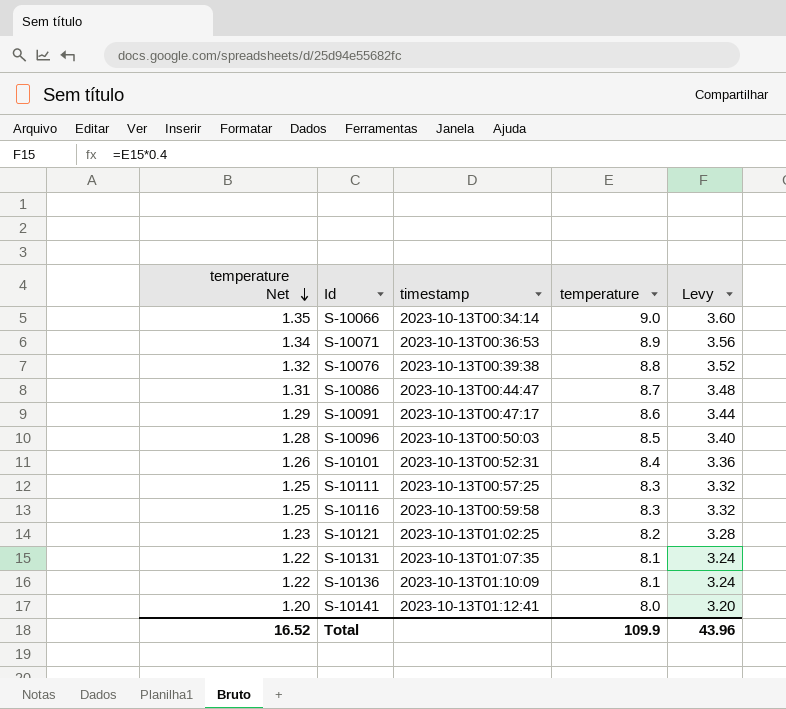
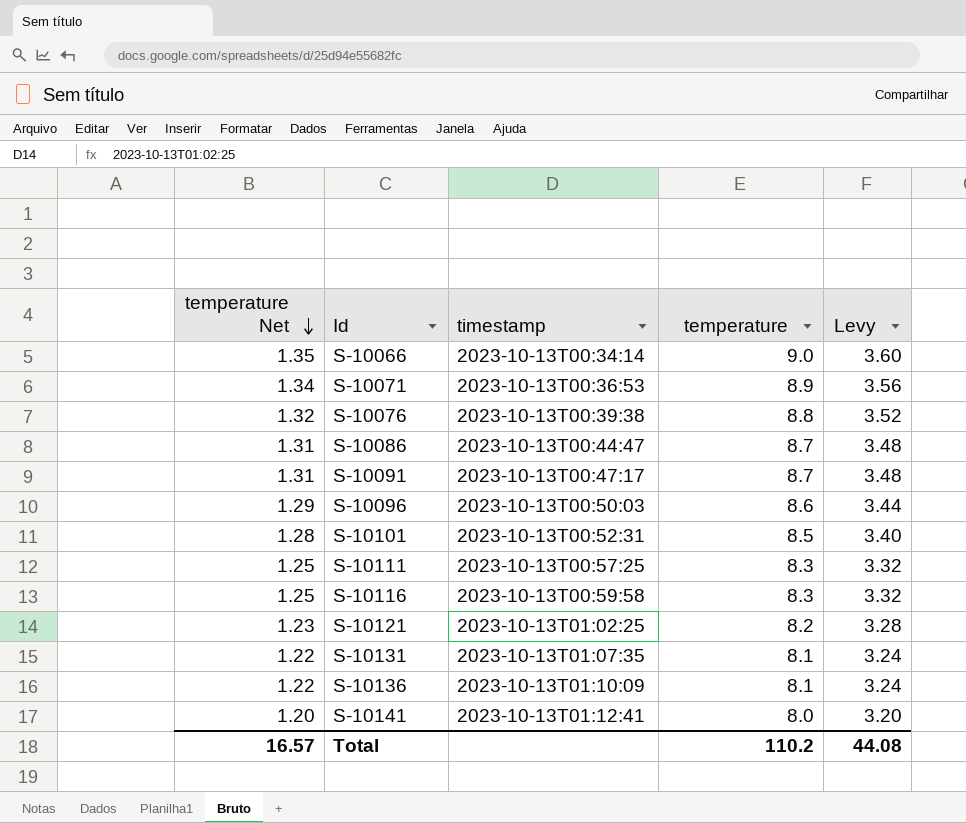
S-10091 | temperature Net: 1.29 -> 1.31
S-10091 | temperature: 8.6 -> 8.7
S-10091 | Levy: 3.44 -> 3.48
S-10096 | temperature Net: 1.28 -> 1.29
S-10096 | temperature: 8.5 -> 8.6
S-10096 | Levy: 3.40 -> 3.44
S-10101 | temperature Net: 1.26 -> 1.28
S-10101 | temperature: 8.4 -> 8.5
S-10101 | Levy: 3.36 -> 3.40
Total | temperature Net: 16.52 -> 16.57
Total | temperature: 109.9 -> 110.2
Total | Levy: 43.96 -> 44.08

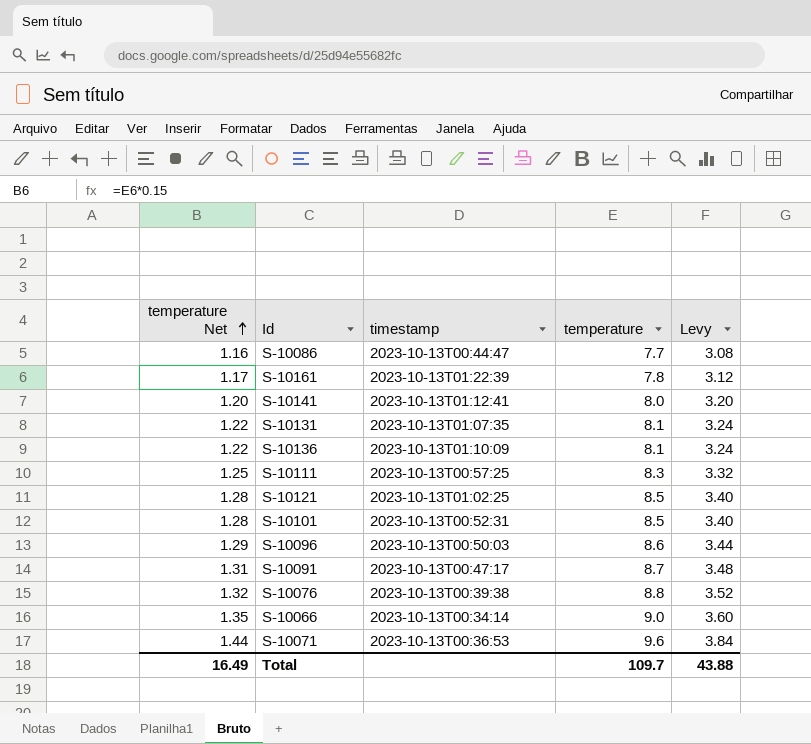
row order: temperature Net descending -> temperature Net ascending
row S-10116: 1.25 | 2023-10-13T00:59:58 | 8.3 | 3.32 -> none
S-10086 | temperature Net: 1.31 -> 1.16
S-10086 | temperature: 8.7 -> 7.7
S-10086 | Levy: 3.48 -> 3.08
row S-10161: none -> 1.17 | 2023-10-13T01:22:39 | 7.8 | 3.12
S-10121 | temperature Net: 1.23 -> 1.28
S-10121 | temperature: 8.2 -> 8.5
S-10121 | Levy: 3.28 -> 3.40
S-10071 | temperature Net: 1.34 -> 1.44
S-10071 | temperature: 8.9 -> 9.6
S-10071 | Levy: 3.56 -> 3.84
Total | temperature Net: 16.57 -> 16.49
Total | temperature: 110.2 -> 109.7
Total | Levy: 44.08 -> 43.88

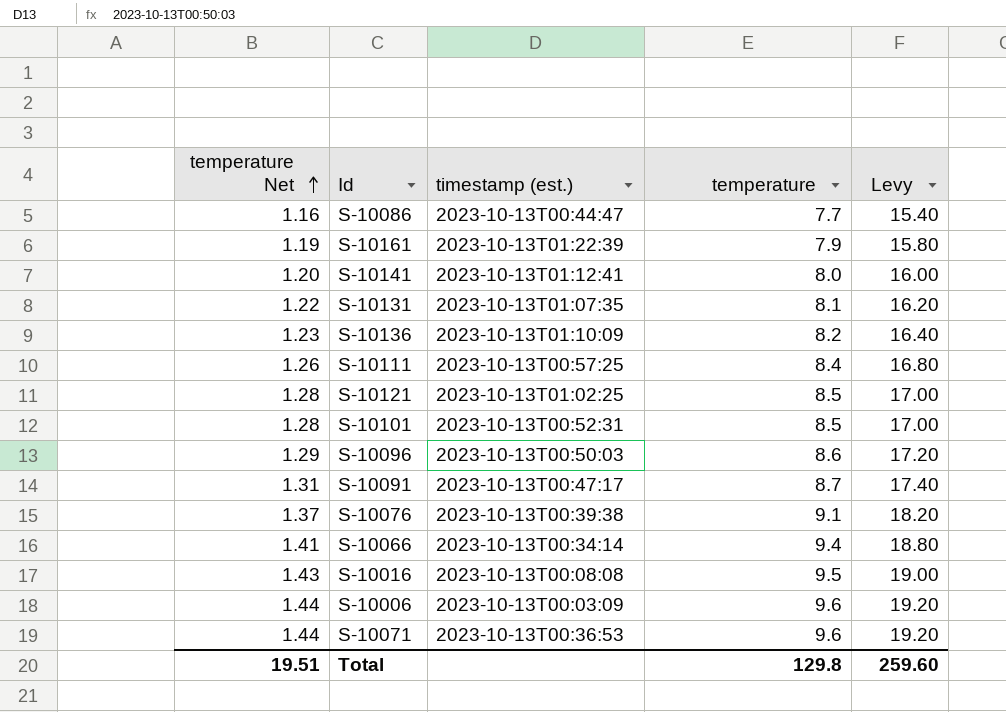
column name: timestamp -> timestamp (est.)
column Levy | formula: [temperature] * 0.4 -> [temperature] * 2
S-10161 | temperature Net: 1.17 -> 1.19
S-10161 | temperature: 7.8 -> 7.9
S-10136 | temperature Net: 1.22 -> 1.23
S-10136 | temperature: 8.1 -> 8.2
S-10111 | temperature Net: 1.25 -> 1.26
S-10111 | temperature: 8.3 -> 8.4
S-10076 | temperature Net: 1.32 -> 1.37
S-10076 | temperature: 8.8 -> 9.1
S-10066 | temperature Net: 1.35 -> 1.41
S-10066 | temperature: 9.0 -> 9.4
row S-10016: none -> 1.43 | 2023-10-13T00:08:08 | 9.5 | 19.00
row S-10006: none -> 1.44 | 2023-10-13T00:03:09 | 9.6 | 19.20
Total | temperature Net: 16.49 -> 19.51
Total | temperature: 109.7 -> 129.8
Total | Levy: 43.88 -> 259.60

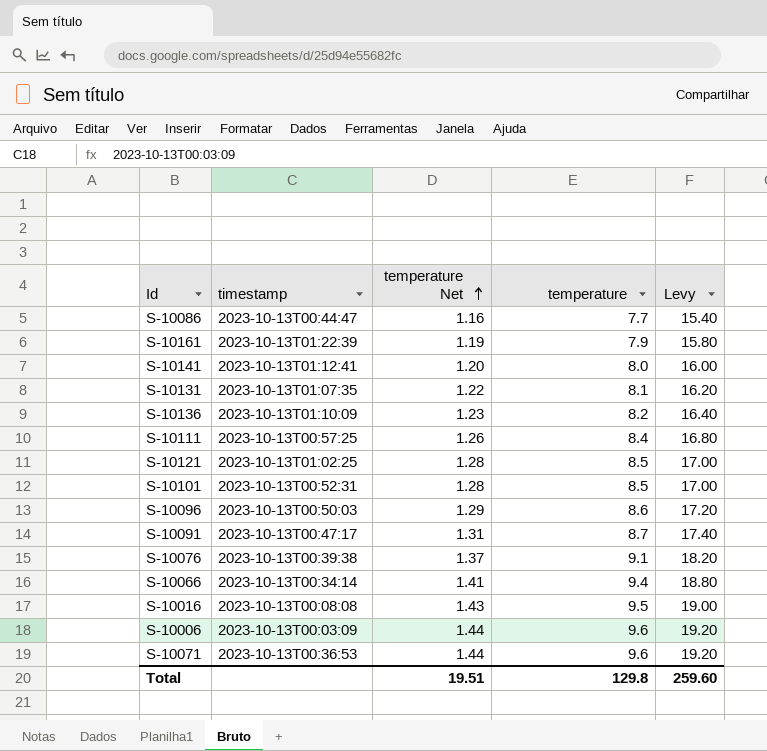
column name: timestamp (est.) -> timestamp
column temperature Net | position: 1 -> 3

